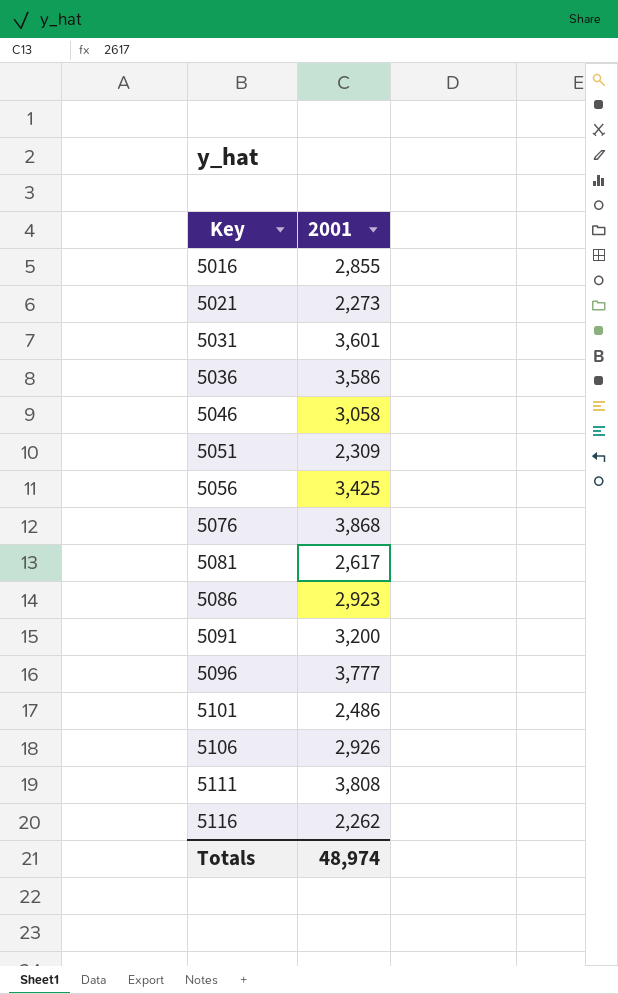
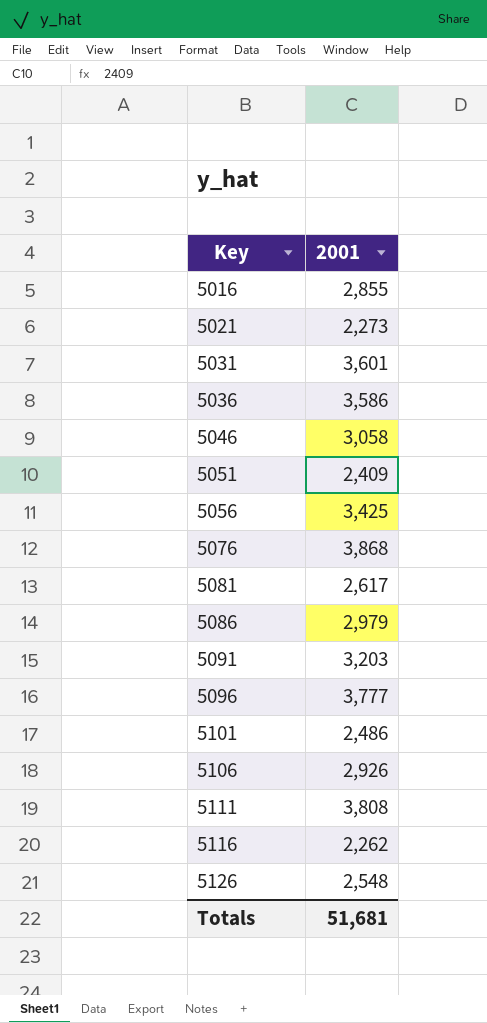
5051 | 2001: 2,309 -> 2,409
5086 | 2001: 2,923 -> 2,979
5091 | 2001: 3,200 -> 3,203
row 5126: none -> 2,548
Totals | 2001: 48,974 -> 51,681

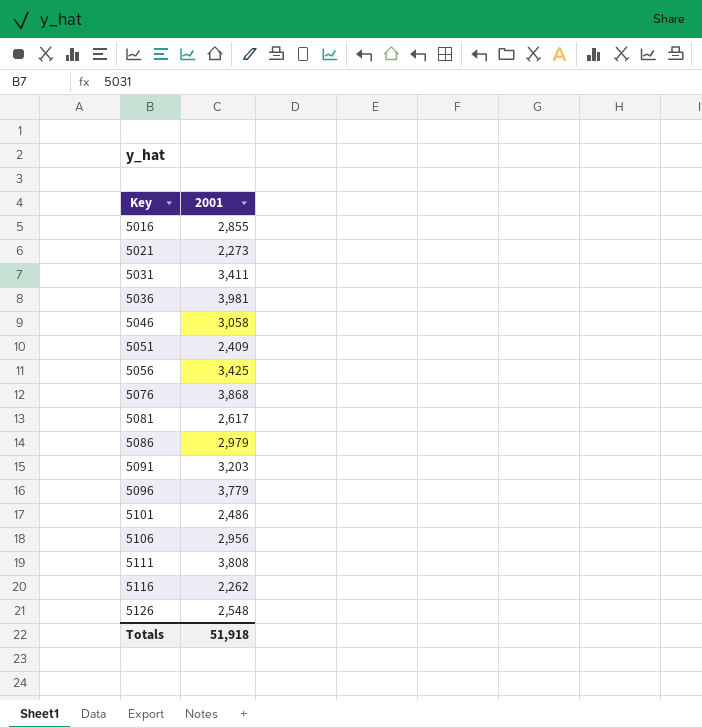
5031 | 2001: 3,601 -> 3,411
5036 | 2001: 3,586 -> 3,981
5096 | 2001: 3,777 -> 3,779
5106 | 2001: 2,926 -> 2,956
Totals | 2001: 51,681 -> 51,918

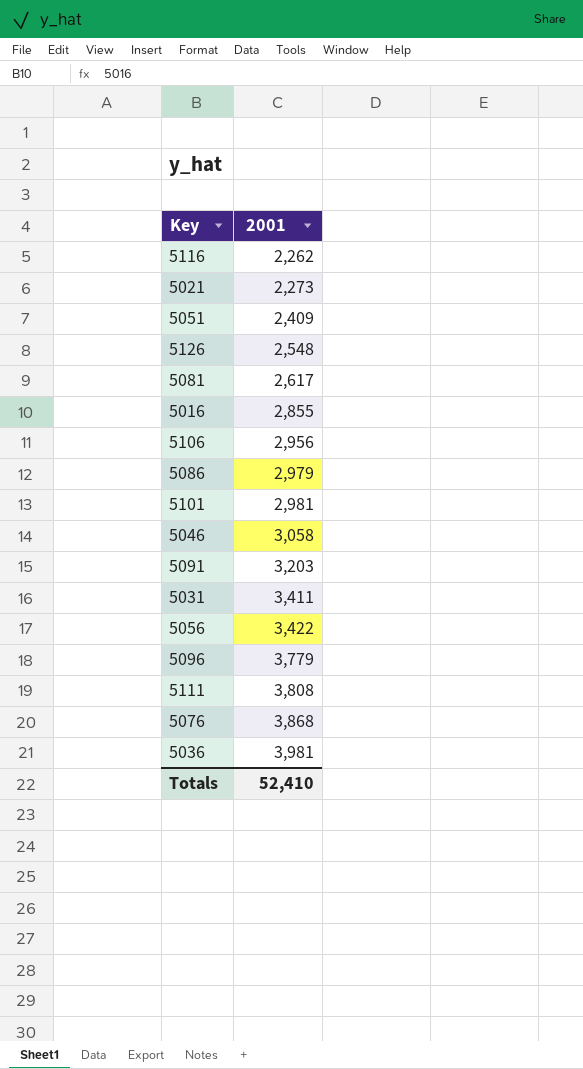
row order: Key ascending -> 2001 ascending
5101 | 2001: 2,486 -> 2,981
5056 | 2001: 3,425 -> 3,422
Totals | 2001: 51,918 -> 52,410

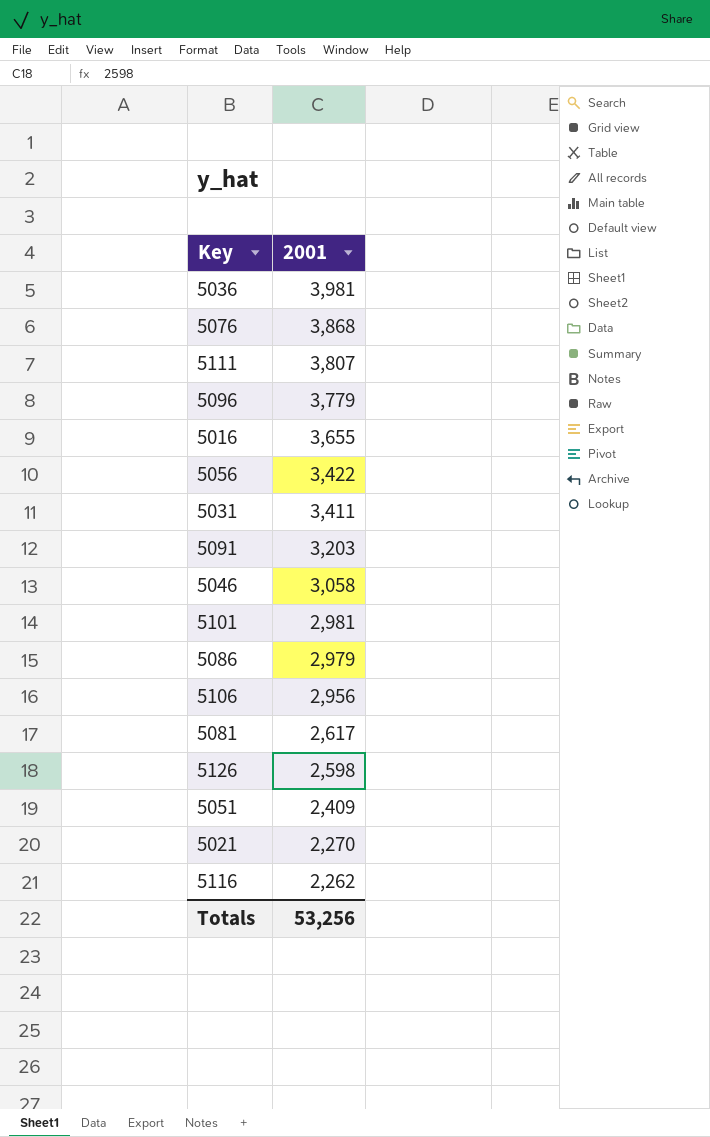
row order: 2001 ascending -> 2001 descending
5111 | 2001: 3,808 -> 3,807
5016 | 2001: 2,855 -> 3,655
5126 | 2001: 2,548 -> 2,598
5021 | 2001: 2,273 -> 2,270
Totals | 2001: 52,410 -> 53,256

